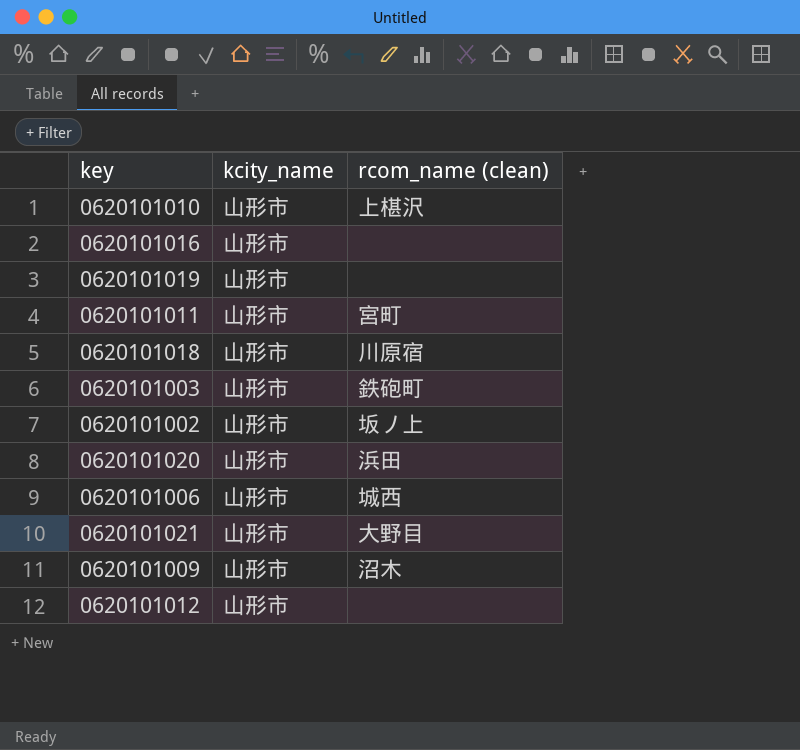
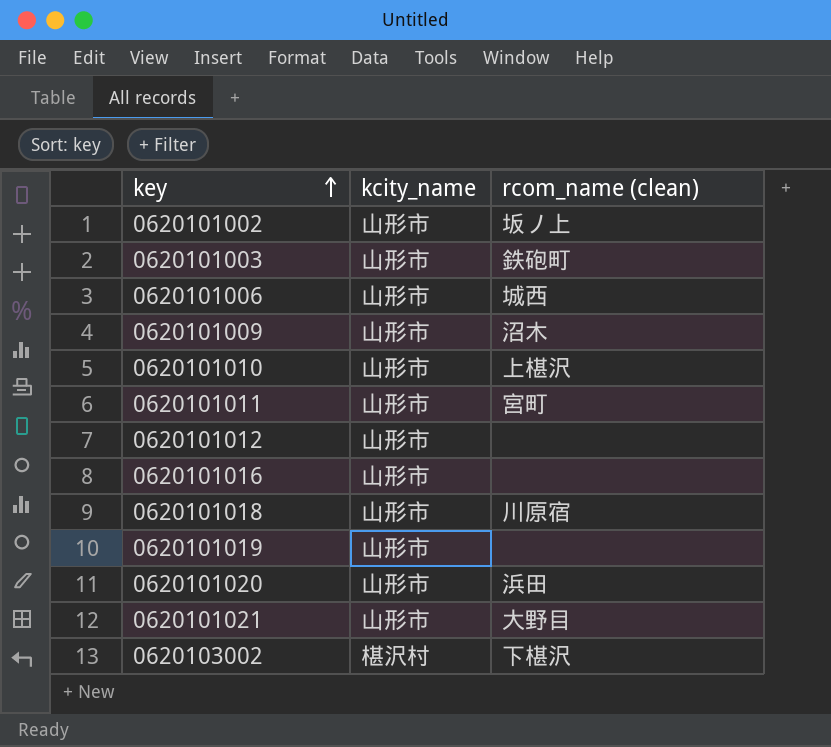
row order: none -> key ascending
row 0620103002: none -> 椹沢村 | 下椹沢

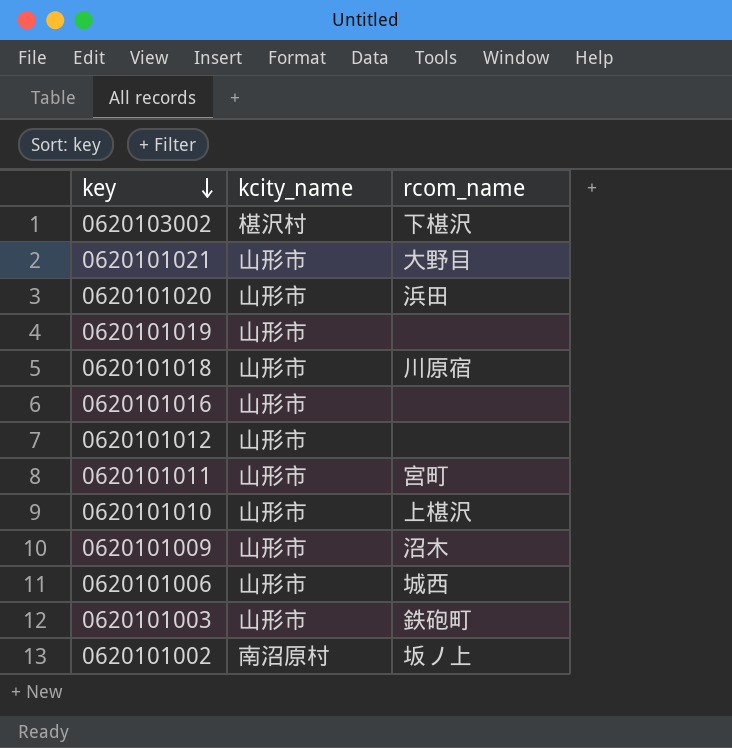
row order: key ascending -> key descending
column name: rcom_name (clean) -> rcom_name
0620101002 | kcity_name: 山形市 -> 南沼原村

